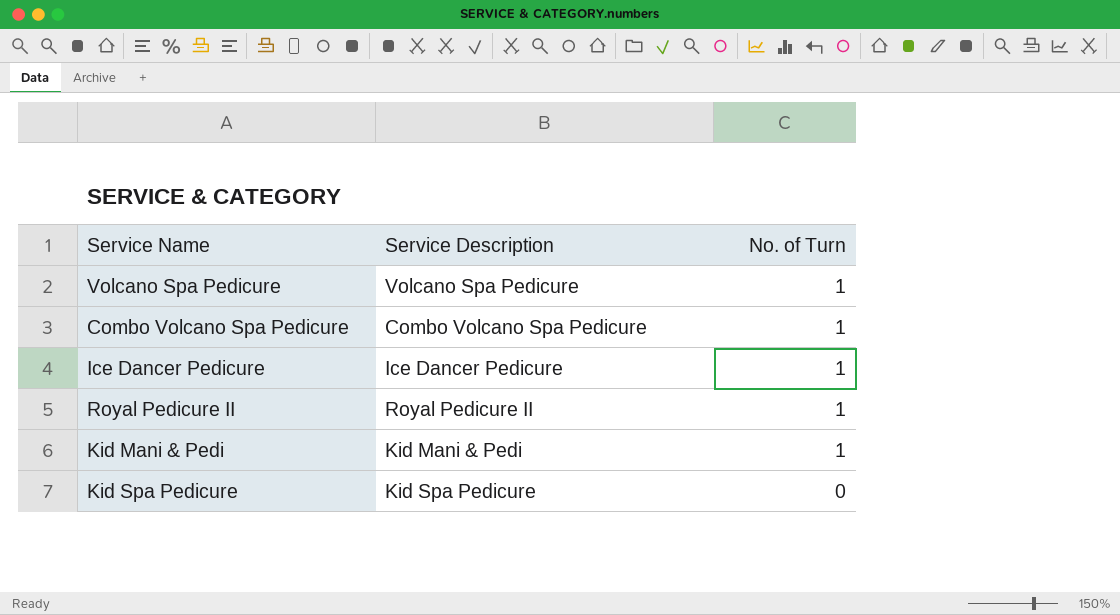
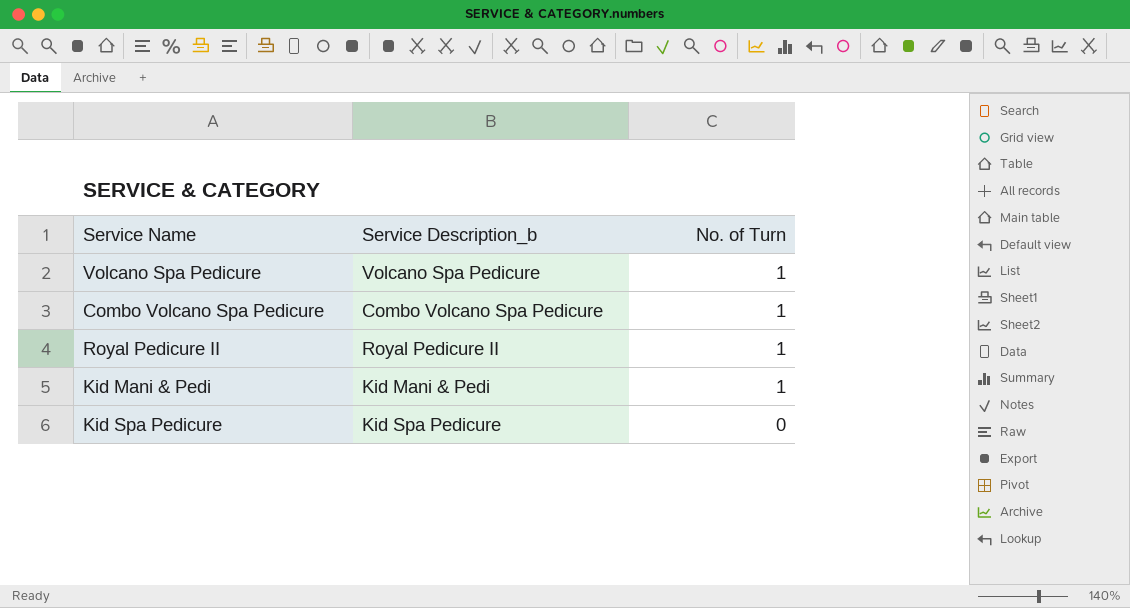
column name: Service Description -> Service Description_b
row Ice Dancer Pedicure: Ice Dancer Pedicure | 1 -> none

